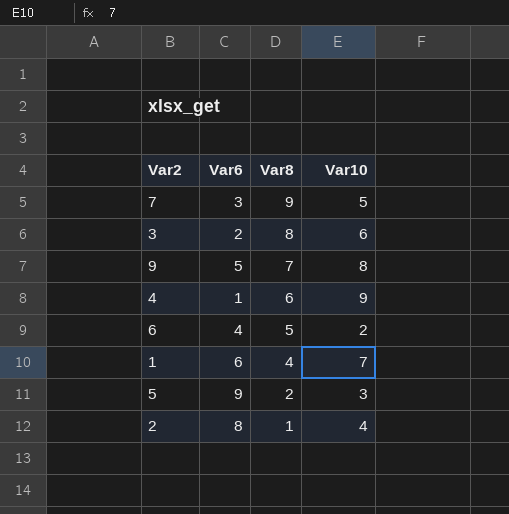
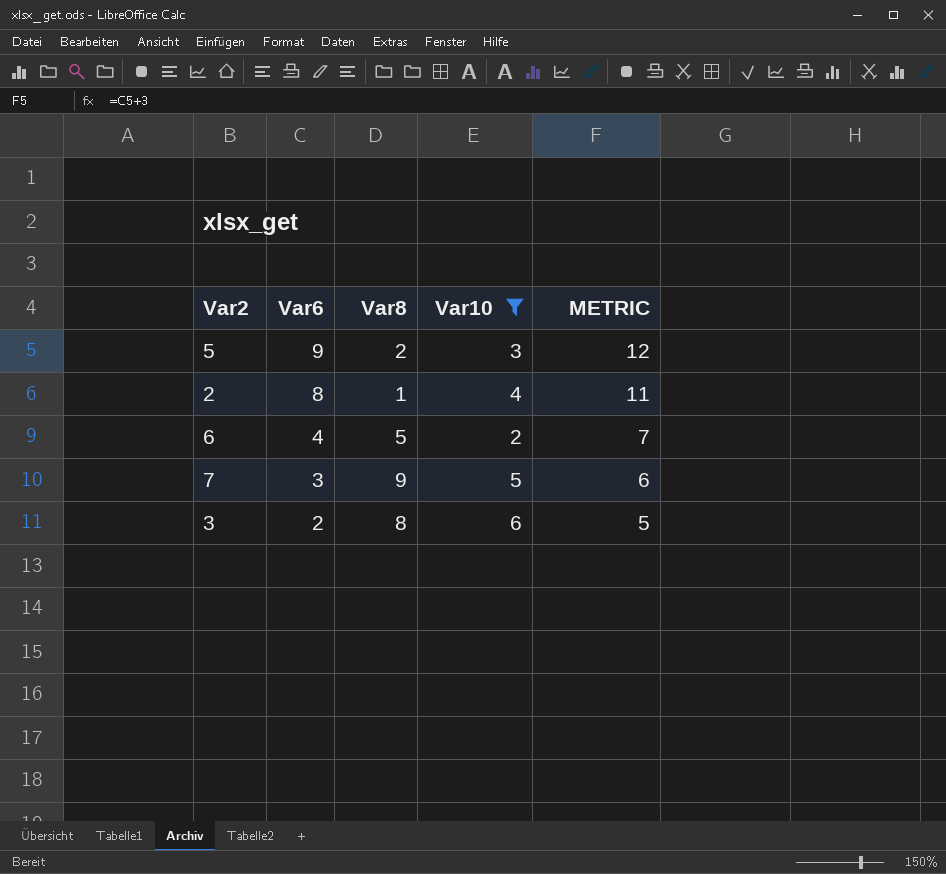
filter: none -> Var10 <= 6
row order: Var8 descending -> Var6 descending
column METRIC | formula: none -> [Var6] + 3

